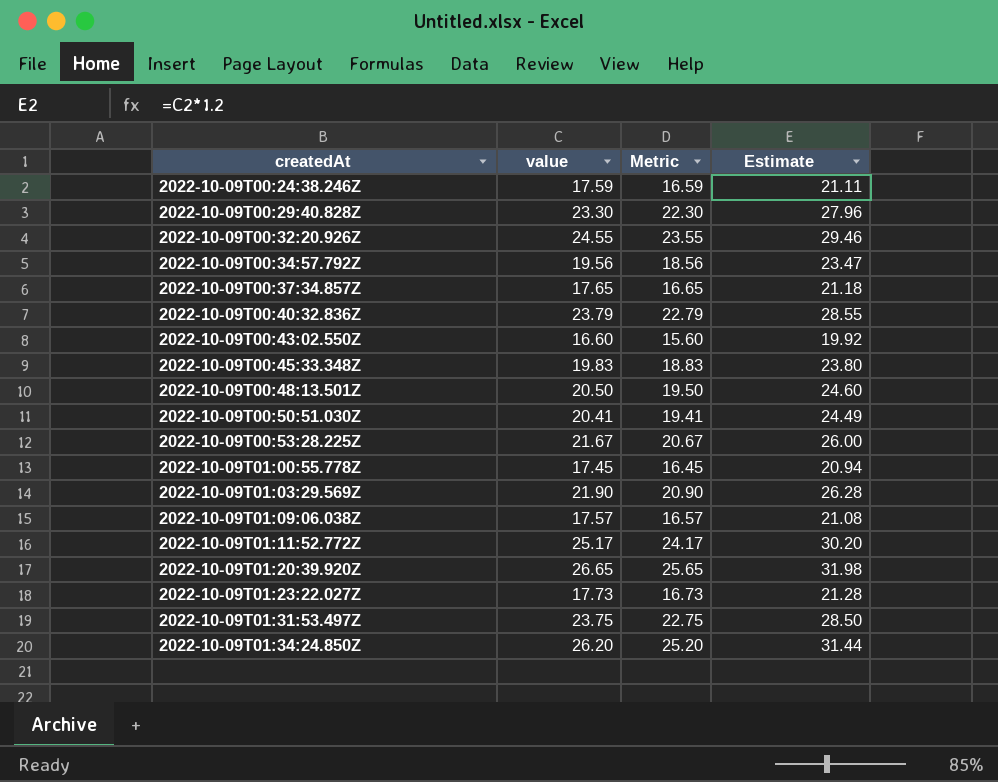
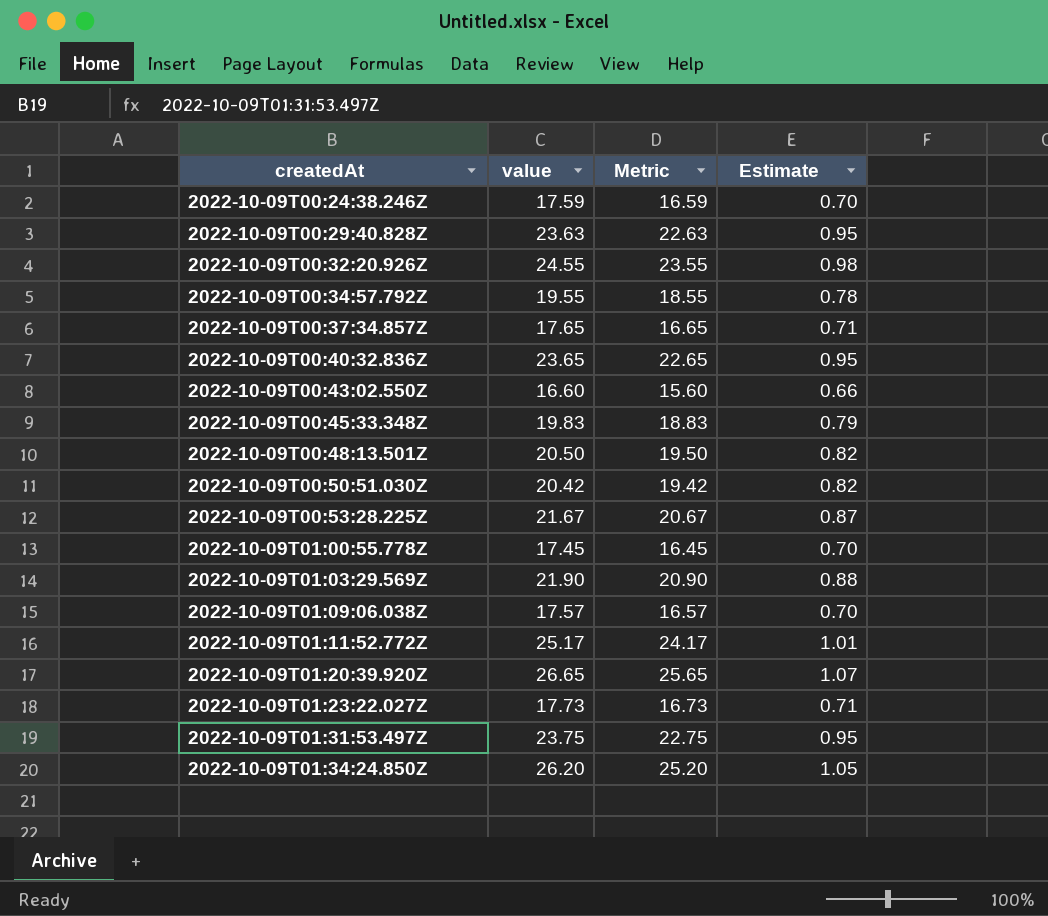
column Estimate | formula: [value] * 1.2 -> [value] * 0.04
2022-10-09T00:29:40.828Z | value: 23.30 -> 23.63
2022-10-09T00:29:40.828Z | Metric: 22.30 -> 22.63
2022-10-09T00:34:57.792Z | value: 19.56 -> 19.55
2022-10-09T00:34:57.792Z | Metric: 18.56 -> 18.55
2022-10-09T00:40:32.836Z | value: 23.79 -> 23.65
2022-10-09T00:40:32.836Z | Metric: 22.79 -> 22.65
2022-10-09T00:50:51.030Z | value: 20.41 -> 20.42
2022-10-09T00:50:51.030Z | Metric: 19.41 -> 19.42

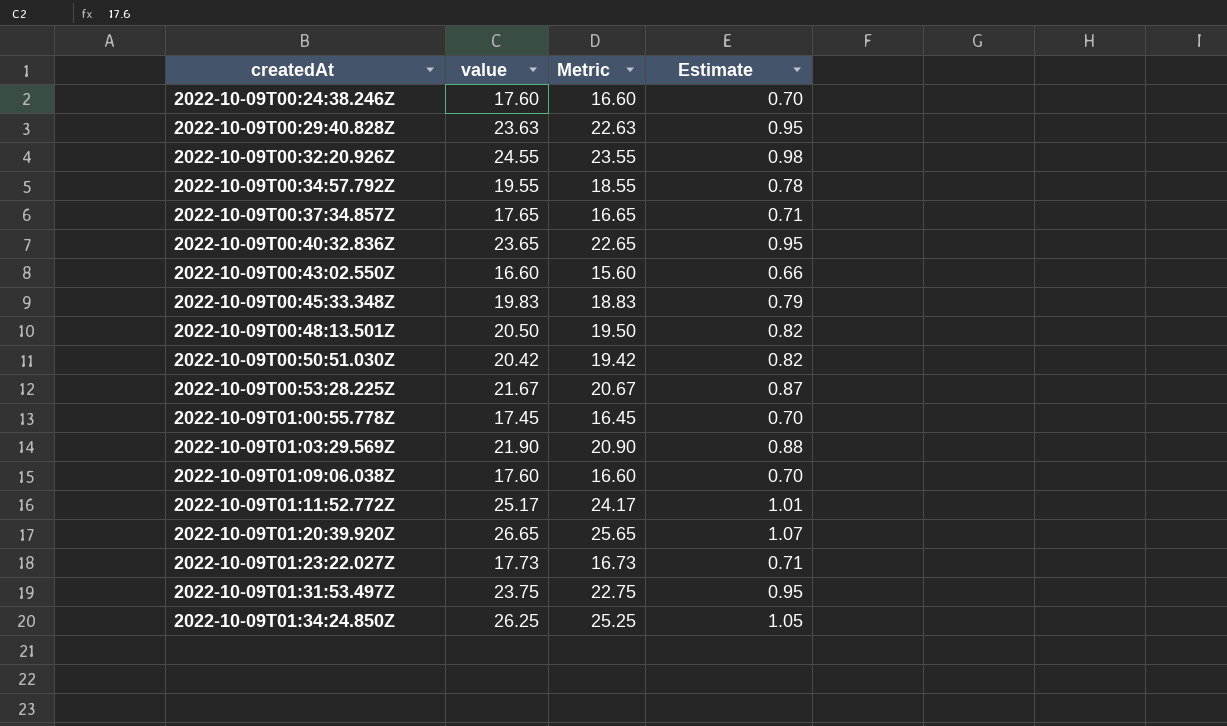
2022-10-09T00:24:38.246Z | value: 17.59 -> 17.60
2022-10-09T00:24:38.246Z | Metric: 16.59 -> 16.60
2022-10-09T01:09:06.038Z | value: 17.57 -> 17.60
2022-10-09T01:09:06.038Z | Metric: 16.57 -> 16.60
2022-10-09T01:34:24.850Z | value: 26.20 -> 26.25
2022-10-09T01:34:24.850Z | Metric: 25.20 -> 25.25

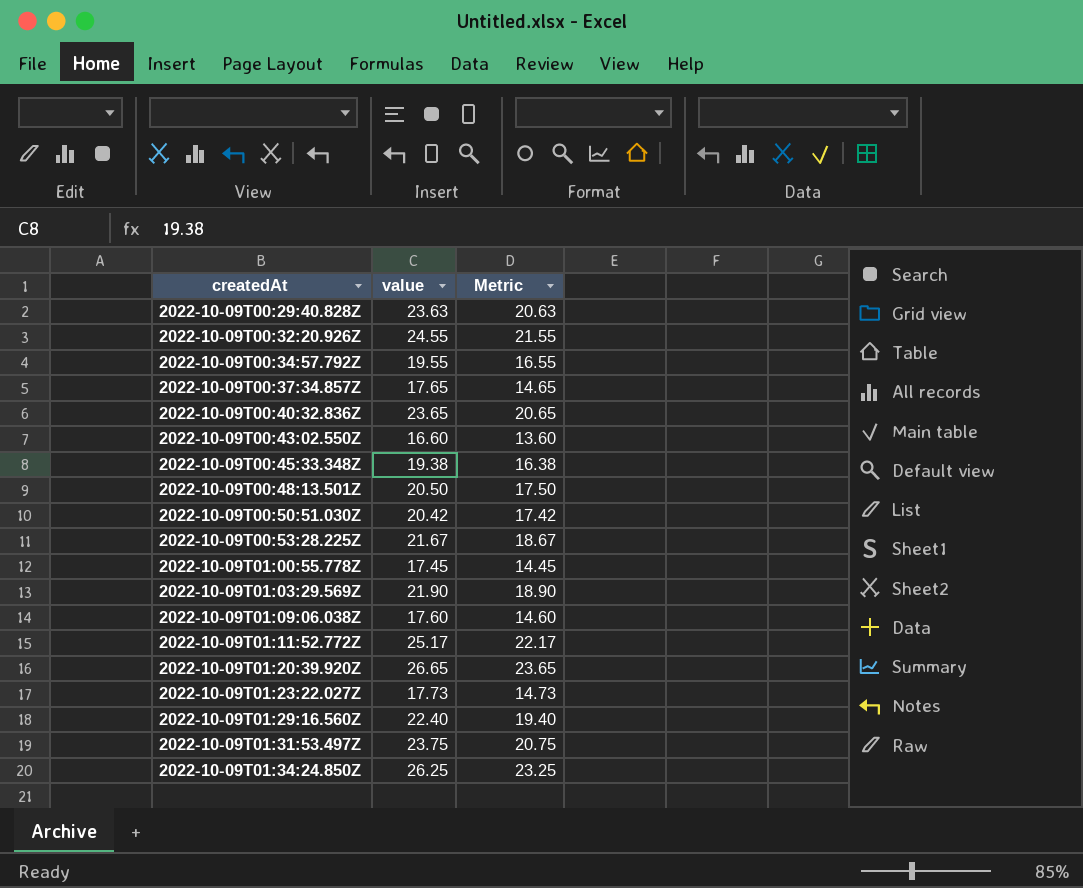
column Estimate | formula: [value] * 0.04 -> none
column Metric | formula: [value] - 1 -> [value] - 3
row 2022-10-09T00:24:38.246Z: 17.60 | 16.60 | 0.70 -> none
2022-10-09T00:45:33.348Z | value: 19.83 -> 19.38
row 2022-10-09T01:29:16.560Z: none -> 22.40 | 19.40

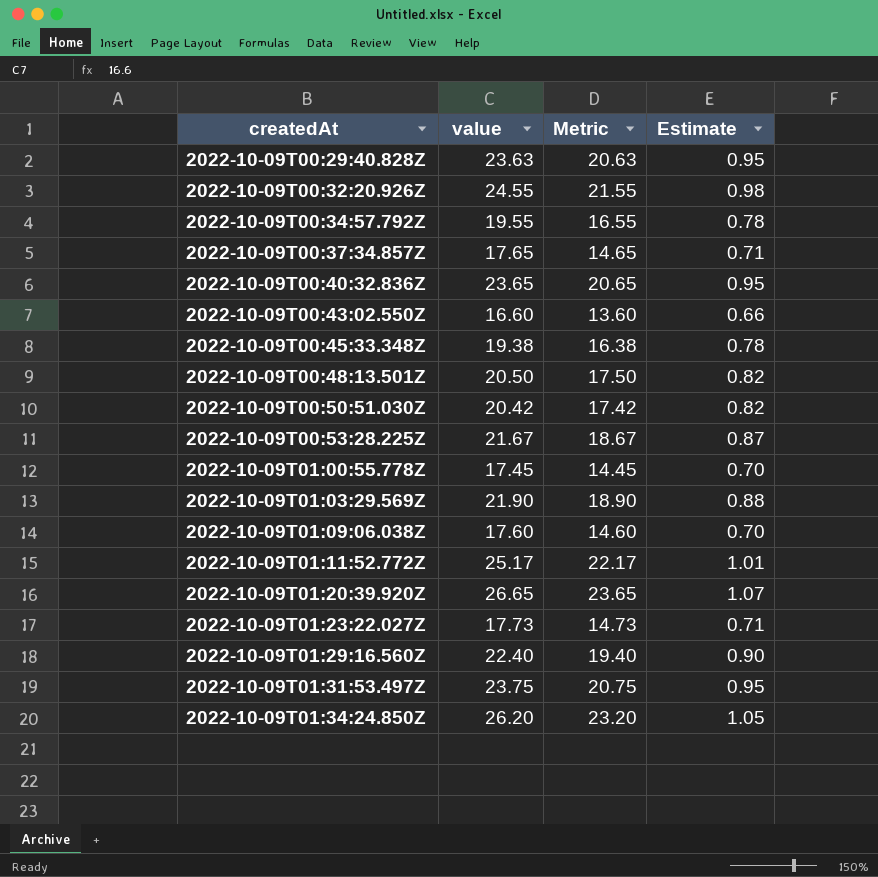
column Estimate | formula: none -> [value] * 0.04
2022-10-09T01:34:24.850Z | value: 26.25 -> 26.20
2022-10-09T01:34:24.850Z | Metric: 23.25 -> 23.20

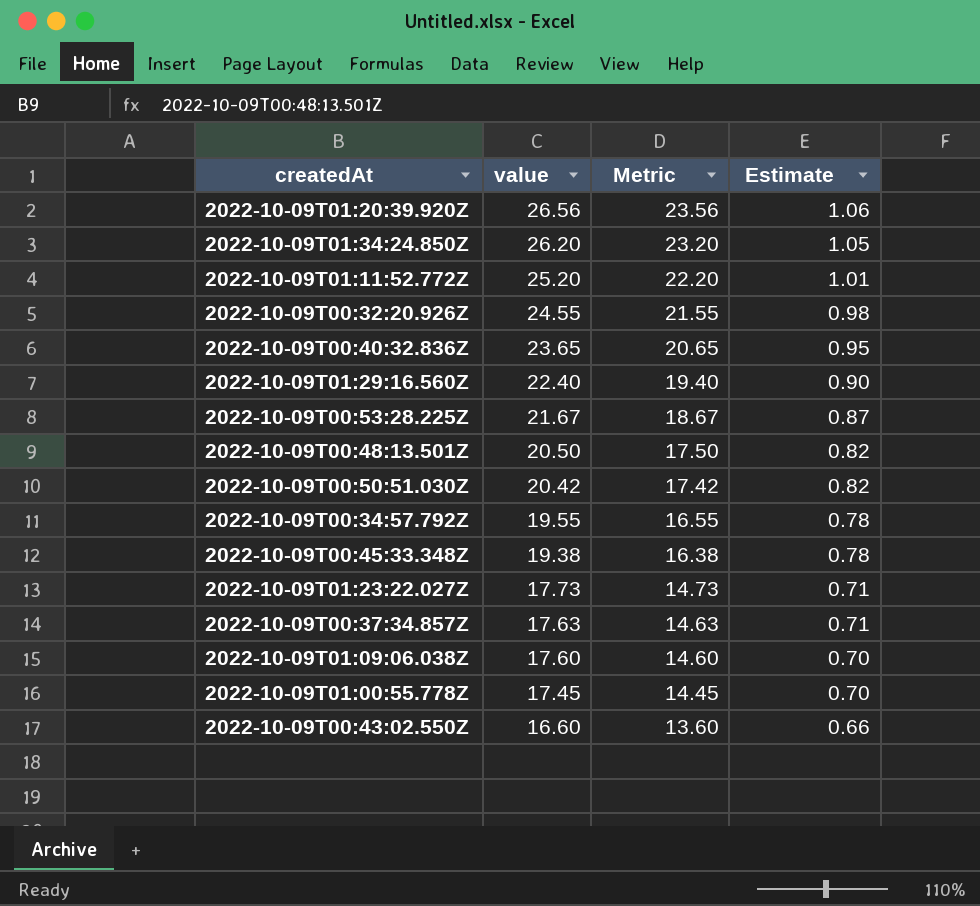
row order: createdAt ascending -> value descending
row 2022-10-09T00:29:40.828Z: 23.63 | 20.63 | 0.95 -> none
row 2022-10-09T01:03:29.569Z: 21.90 | 18.90 | 0.88 -> none
row 2022-10-09T01:31:53.497Z: 23.75 | 20.75 | 0.95 -> none
2022-10-09T01:20:39.920Z | value: 26.65 -> 26.56
2022-10-09T01:20:39.920Z | Metric: 23.65 -> 23.56
2022-10-09T01:20:39.920Z | Estimate: 1.07 -> 1.06
2022-10-09T01:11:52.772Z | value: 25.17 -> 25.20
2022-10-09T01:11:52.772Z | Metric: 22.17 -> 22.20
2022-10-09T00:37:34.857Z | value: 17.65 -> 17.63
2022-10-09T00:37:34.857Z | Metric: 14.65 -> 14.63

